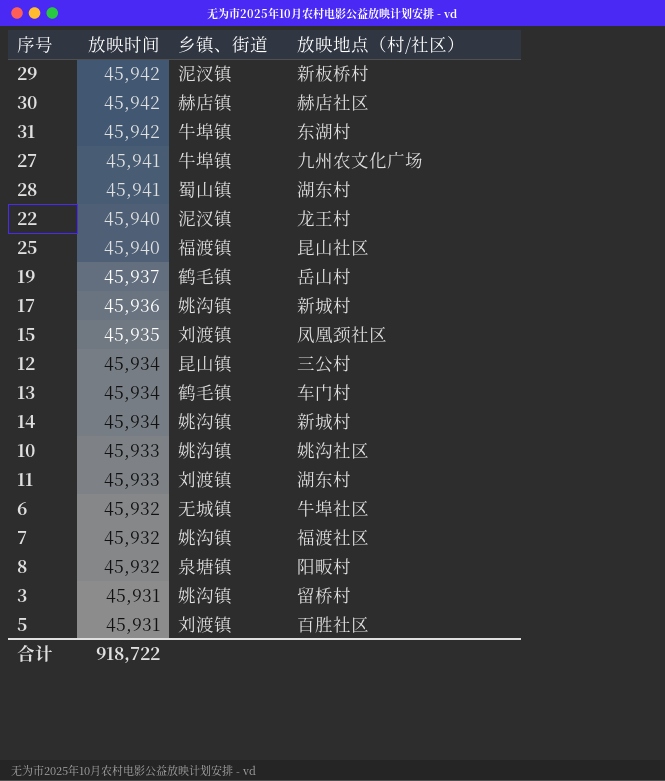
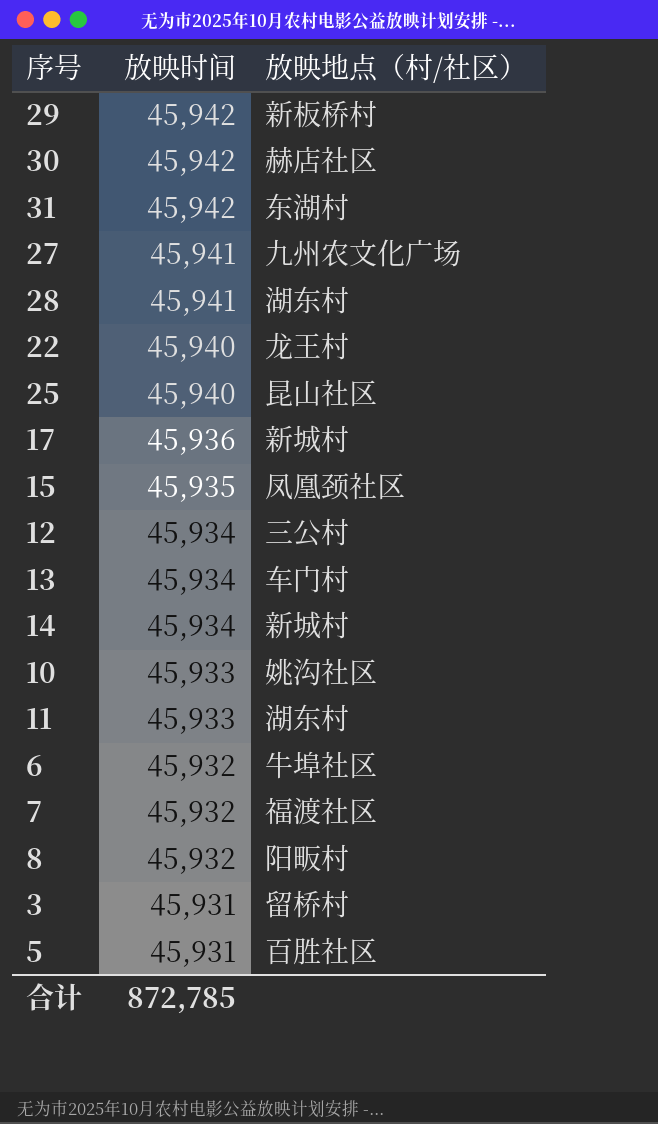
column 乡镇、街道 | position: 3 -> none
row 19: 45,937 | 鹤毛镇 | 岳山村 -> none
合计 | 放映时间: 918,722 -> 872,785

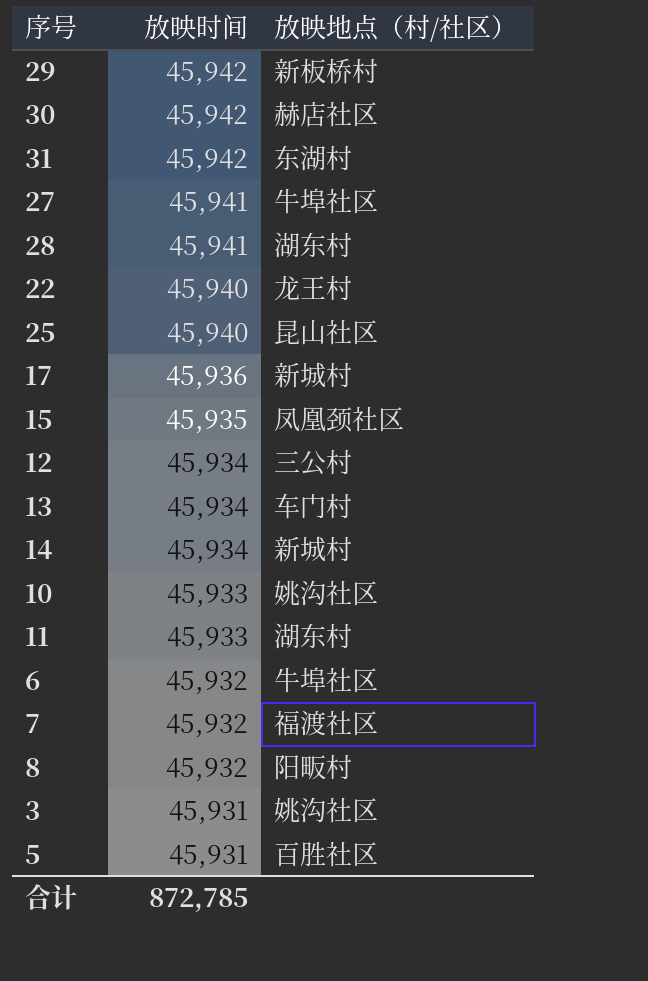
27 | 放映地点（村/社区）: 九州农文化广场 -> 牛埠社区
3 | 放映地点（村/社区）: 留桥村 -> 姚沟社区

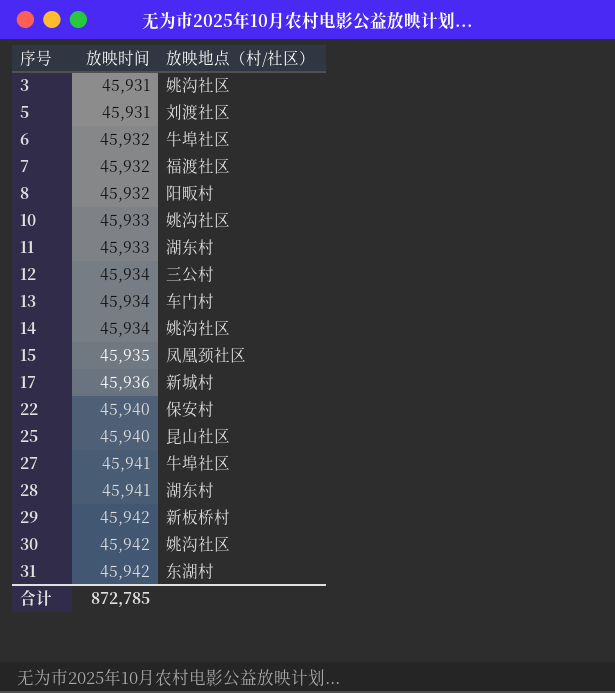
row order: 放映时间 descending -> 序号 ascending
5 | 放映地点（村/社区）: 百胜社区 -> 刘渡社区
14 | 放映地点（村/社区）: 新城村 -> 姚沟社区
22 | 放映地点（村/社区）: 龙王村 -> 保安村
30 | 放映地点（村/社区）: 赫店社区 -> 姚沟社区

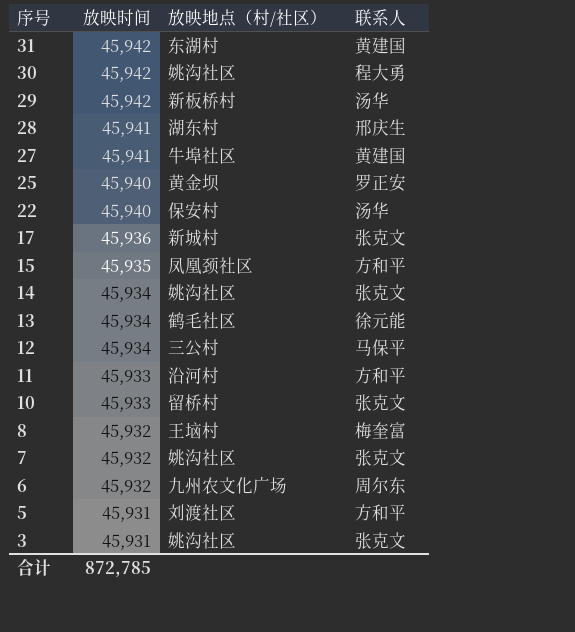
row order: 序号 ascending -> 序号 descending
column 联系人 | position: none -> 4
25 | 放映地点（村/社区）: 昆山社区 -> 黄金坝
13 | 放映地点（村/社区）: 车门村 -> 鹤毛社区
11 | 放映地点（村/社区）: 湖东村 -> 沿河村
10 | 放映地点（村/社区）: 姚沟社区 -> 留桥村
8 | 放映地点（村/社区）: 阳畈村 -> 王垴村
7 | 放映地点（村/社区）: 福渡社区 -> 姚沟社区
6 | 放映地点（村/社区）: 牛埠社区 -> 九州农文化广场

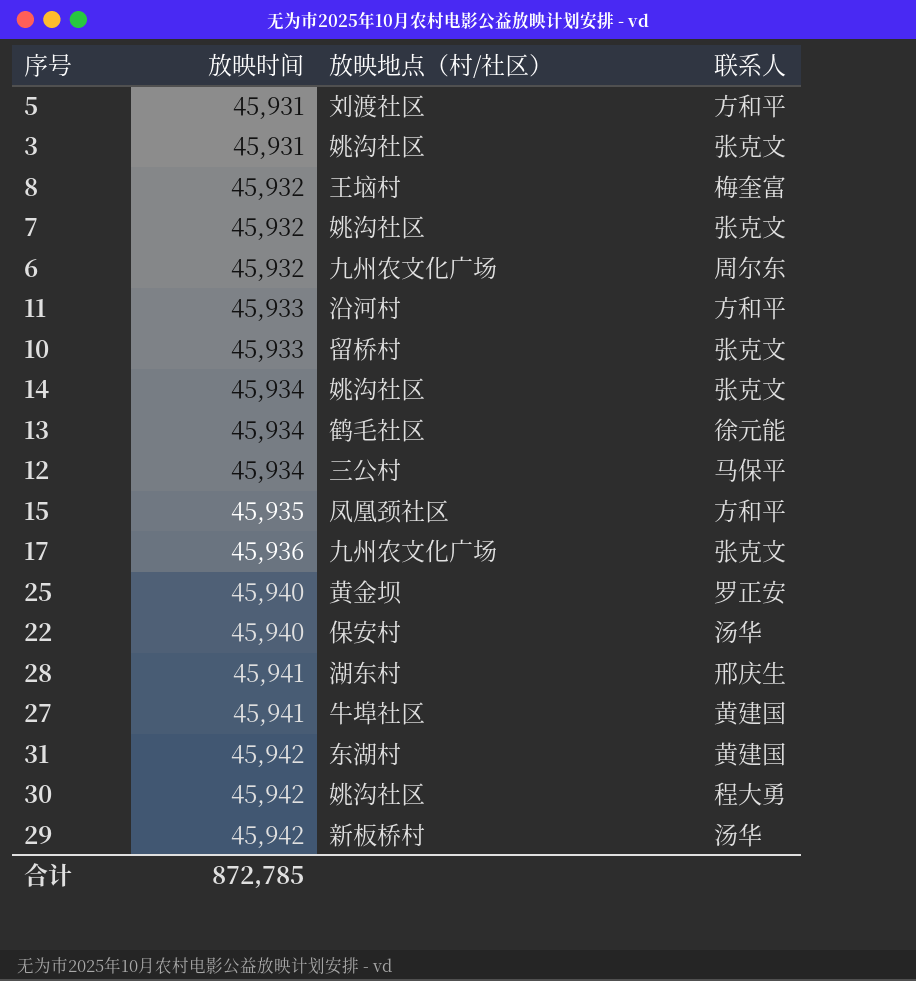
row order: 序号 descending -> 放映时间 ascending
17 | 放映地点（村/社区）: 新城村 -> 九州农文化广场

